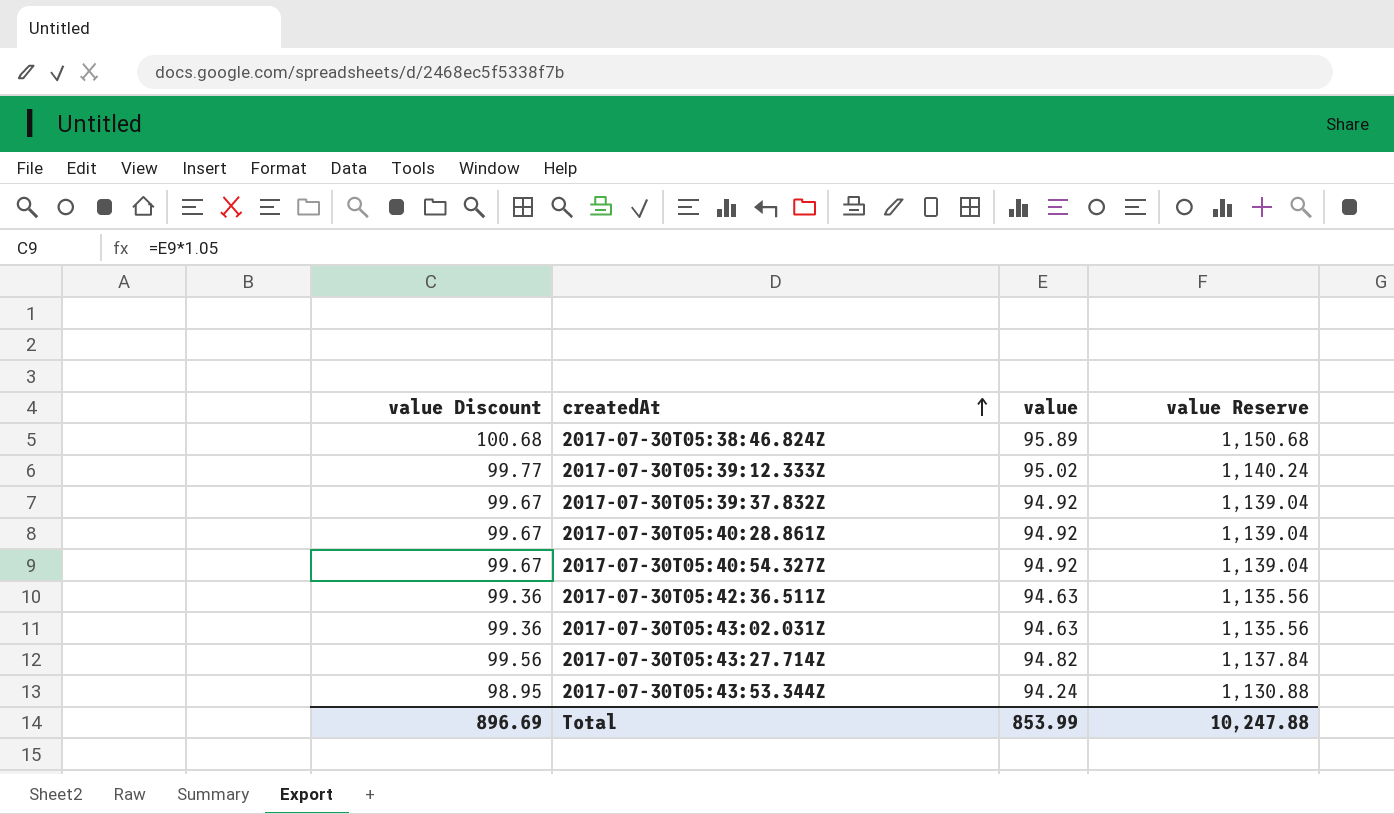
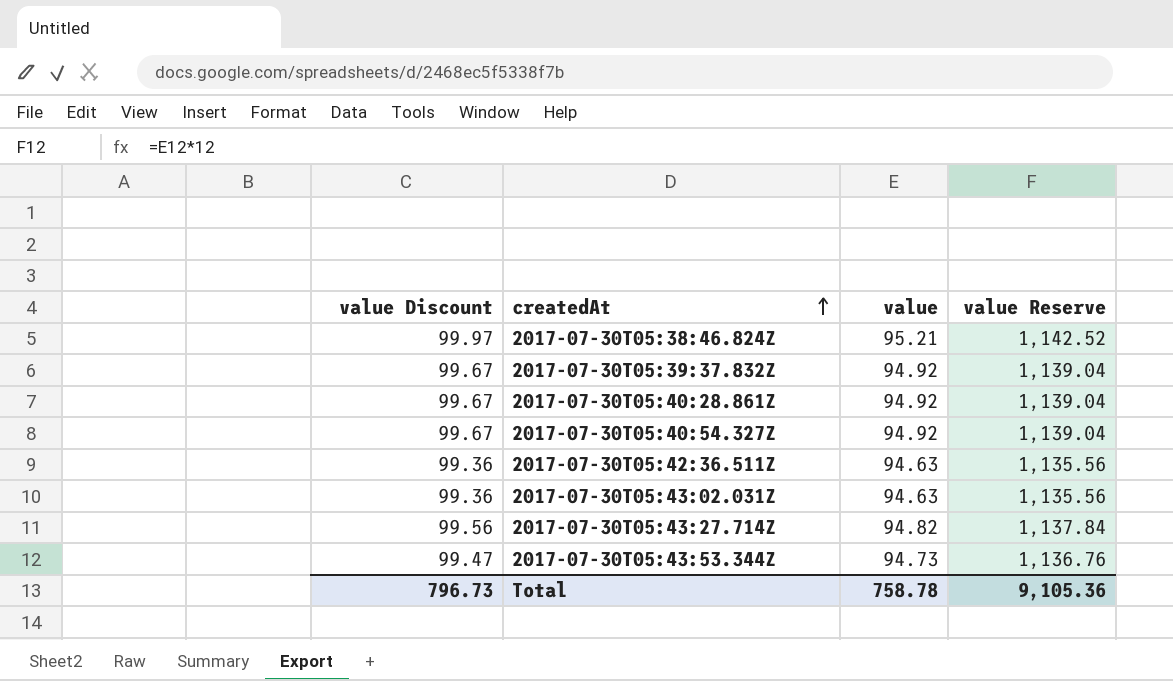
row 2017-07-30T05:39:12.333Z: 99.77 | 95.02 | 1,140.24 -> none
2017-07-30T05:38:46.824Z | value Discount: 100.68 -> 99.97
2017-07-30T05:38:46.824Z | value: 95.89 -> 95.21
2017-07-30T05:38:46.824Z | value Reserve: 1,150.68 -> 1,142.52
2017-07-30T05:43:53.344Z | value Discount: 98.95 -> 99.47
2017-07-30T05:43:53.344Z | value: 94.24 -> 94.73
2017-07-30T05:43:53.344Z | value Reserve: 1,130.88 -> 1,136.76
Total | value Discount: 896.69 -> 796.73
Total | value: 853.99 -> 758.78
Total | value Reserve: 10,247.88 -> 9,105.36

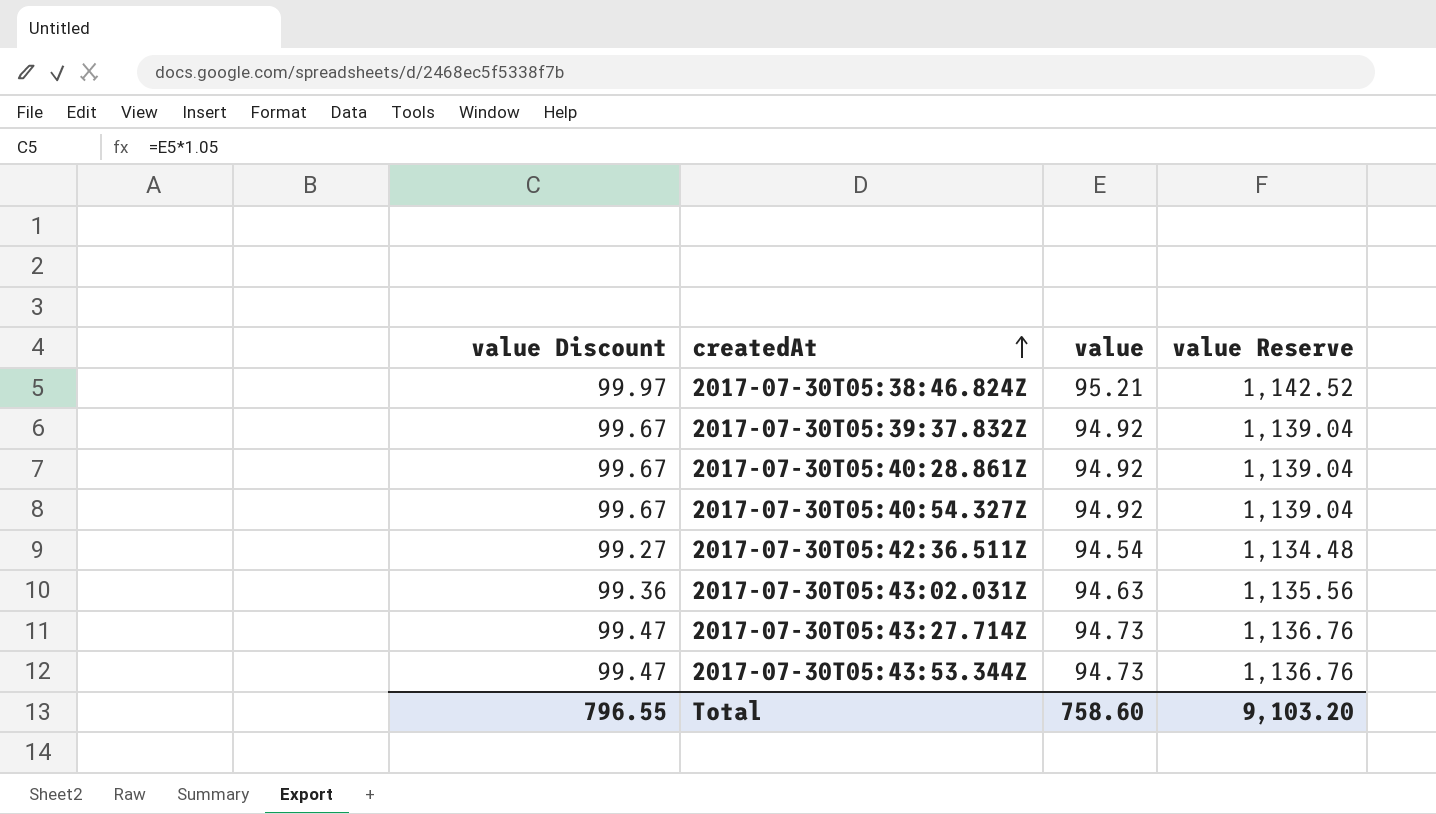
2017-07-30T05:42:36.511Z | value Discount: 99.36 -> 99.27
2017-07-30T05:42:36.511Z | value: 94.63 -> 94.54
2017-07-30T05:42:36.511Z | value Reserve: 1,135.56 -> 1,134.48
2017-07-30T05:43:27.714Z | value Discount: 99.56 -> 99.47
2017-07-30T05:43:27.714Z | value: 94.82 -> 94.73
2017-07-30T05:43:27.714Z | value Reserve: 1,137.84 -> 1,136.76
Total | value Discount: 796.73 -> 796.55
Total | value: 758.78 -> 758.60
Total | value Reserve: 9,105.36 -> 9,103.20

